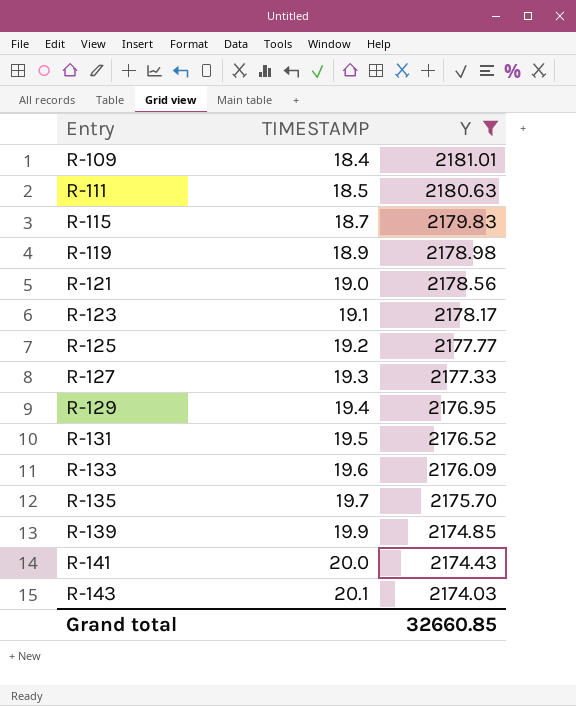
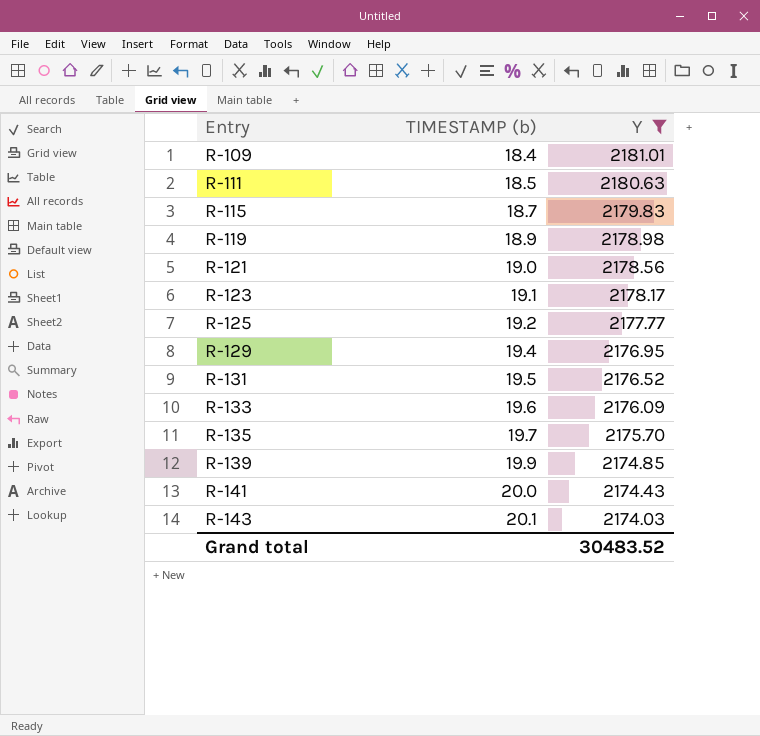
column name: TIMESTAMP -> TIMESTAMP (b)
row R-127: 19.3 | 2177.33 -> none
Grand total | Y: 32660.85 -> 30483.52

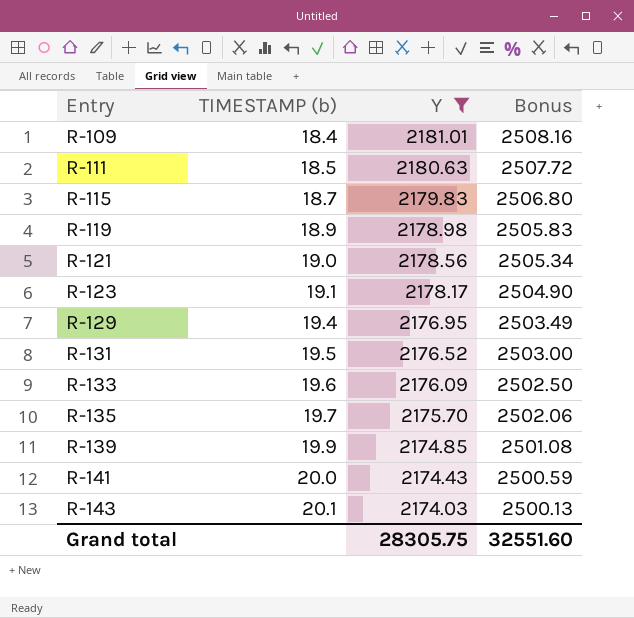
column Bonus | formula: none -> [Y] * 1.15
row R-125: 19.2 | 2177.77 -> none
Grand total | Y: 30483.52 -> 28305.75

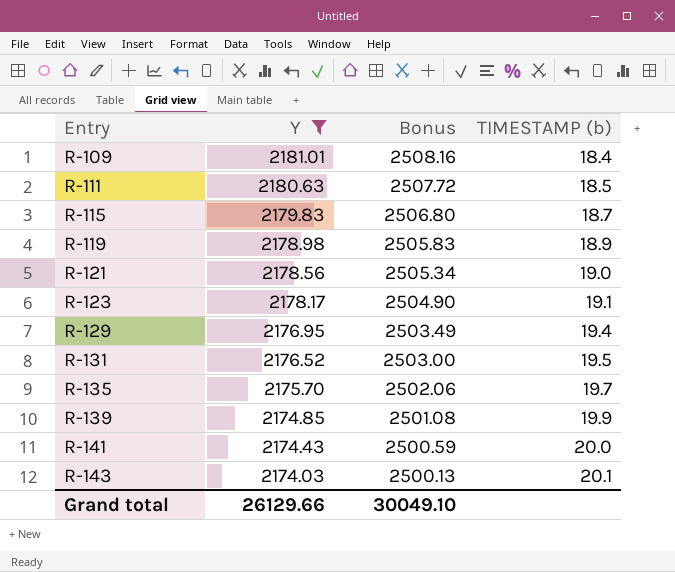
column TIMESTAMP (b) | position: 2 -> 4
row R-133: 19.6 | 2176.09 | 2502.50 -> none
Grand total | Y: 28305.75 -> 26129.66
Grand total | Bonus: 32551.60 -> 30049.10

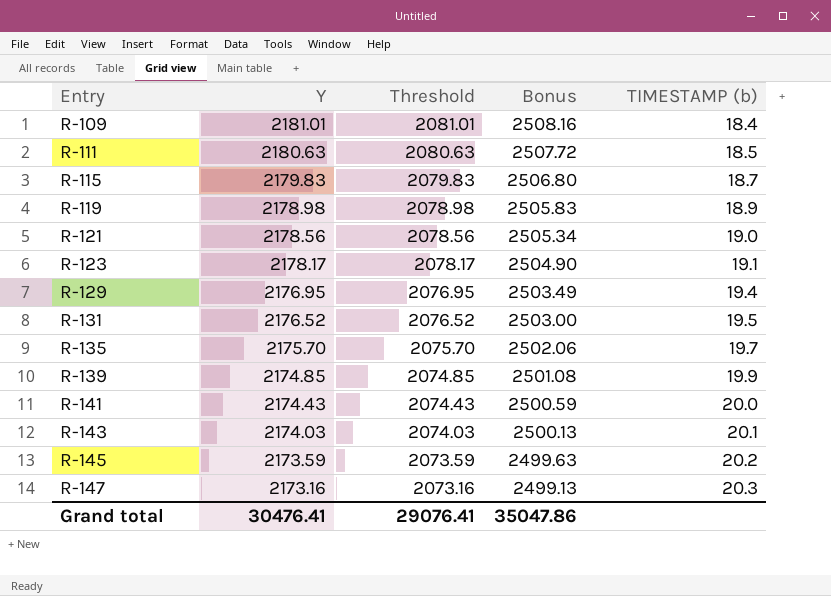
filter: Y >= 2174.03 -> none
column Threshold | formula: none -> [Y] - 100
Grand total | Y: 26129.66 -> 30476.41
Grand total | Bonus: 30049.10 -> 35047.86

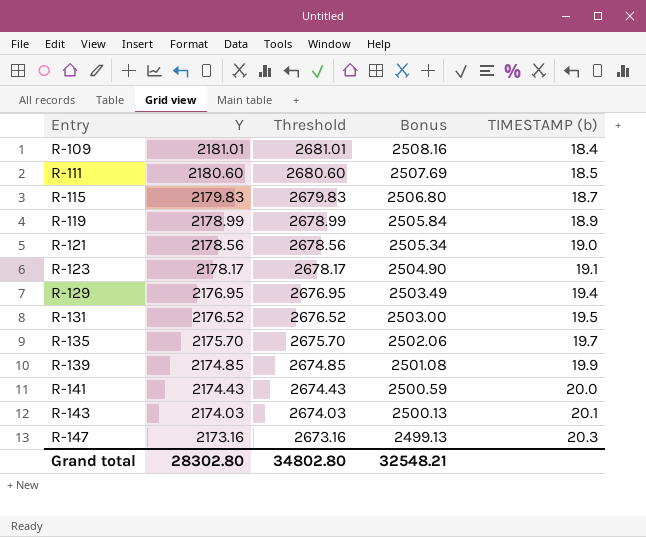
column Threshold | formula: [Y] - 100 -> [Y] + 500
row R-145: 2173.59 | 2073.59 | 2499.63 | 20.2 -> none
R-111 | Y: 2180.63 -> 2180.60
R-111 | Bonus: 2507.72 -> 2507.69
R-119 | Y: 2178.98 -> 2178.99
R-119 | Bonus: 2505.83 -> 2505.84
Grand total | Y: 30476.41 -> 28302.80
Grand total | Threshold: 29076.41 -> 34802.80
Grand total | Bonus: 35047.86 -> 32548.21

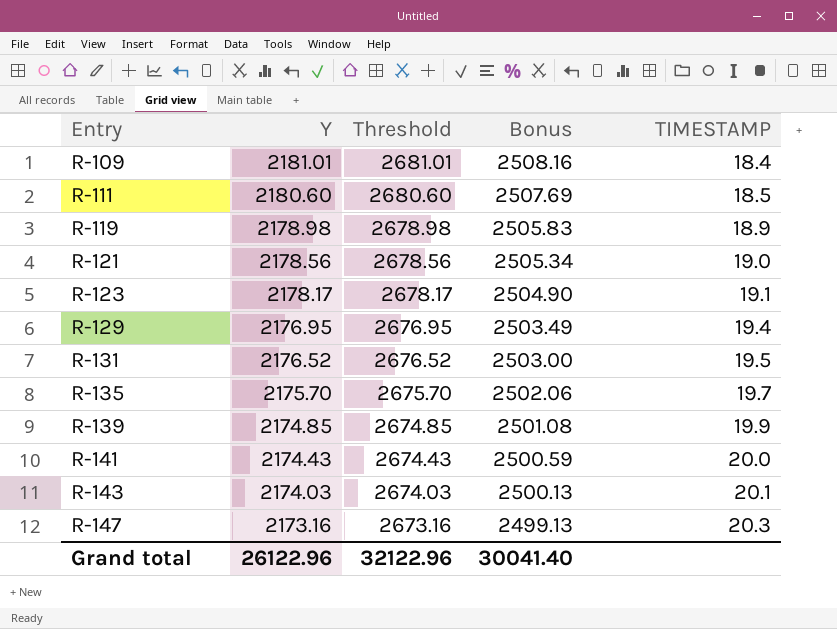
column name: TIMESTAMP (b) -> TIMESTAMP
row R-115: 2179.83 | 2679.83 | 2506.80 | 18.7 -> none
R-119 | Y: 2178.99 -> 2178.98
R-119 | Threshold: 2678.99 -> 2678.98
R-119 | Bonus: 2505.84 -> 2505.83
Grand total | Y: 28302.80 -> 26122.96
Grand total | Threshold: 34802.80 -> 32122.96
Grand total | Bonus: 32548.21 -> 30041.40

